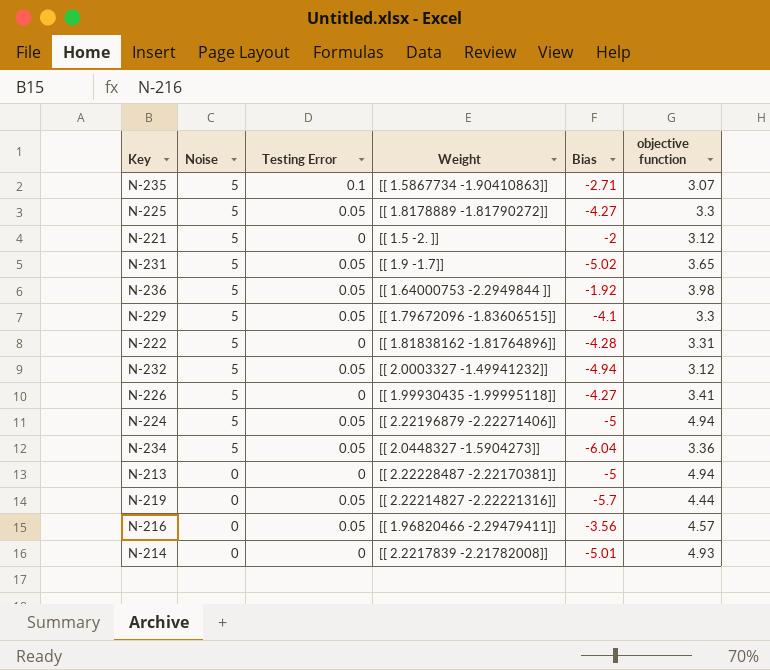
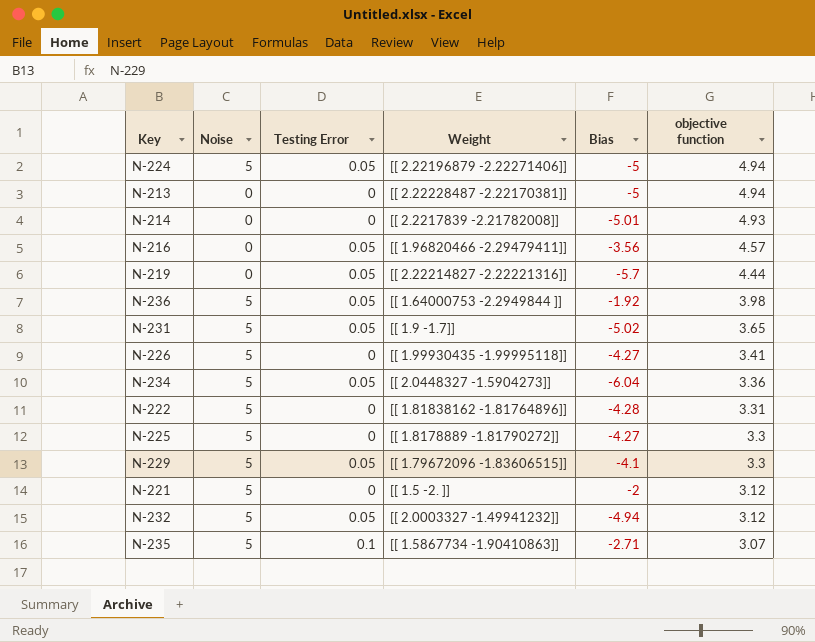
row order: Noise descending -> objective function descending
N-225 | Testing Error: 0.05 -> 0

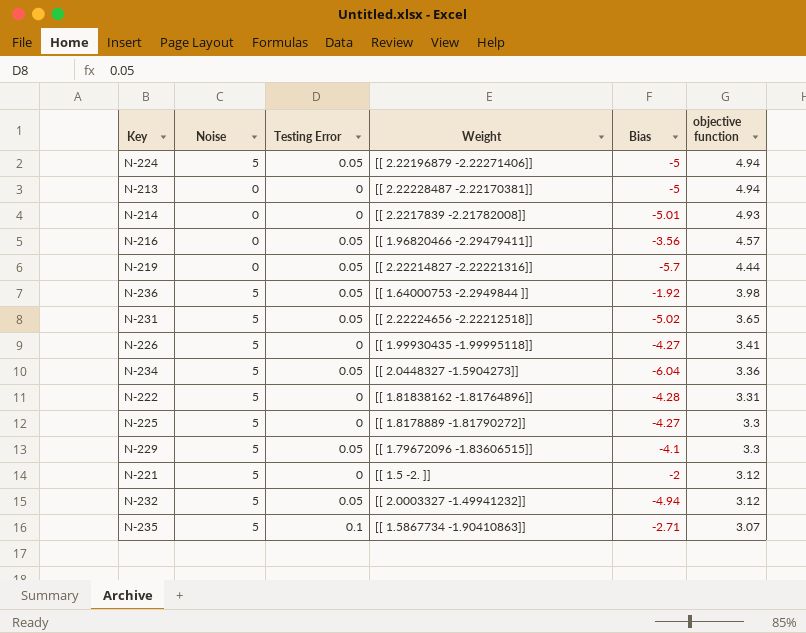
N-231 | Weight: [[ 1.9 -1.7]] -> [[ 2.22224656 -2.22212518]]

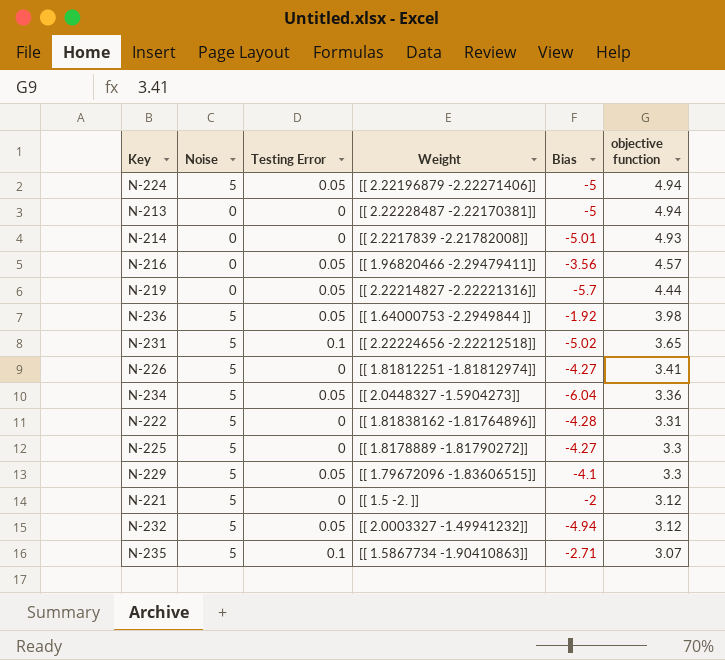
N-231 | Testing Error: 0.05 -> 0.1
N-226 | Weight: [[ 1.99930435 -1.99995118]] -> [[ 1.81812251 -1.81812974]]

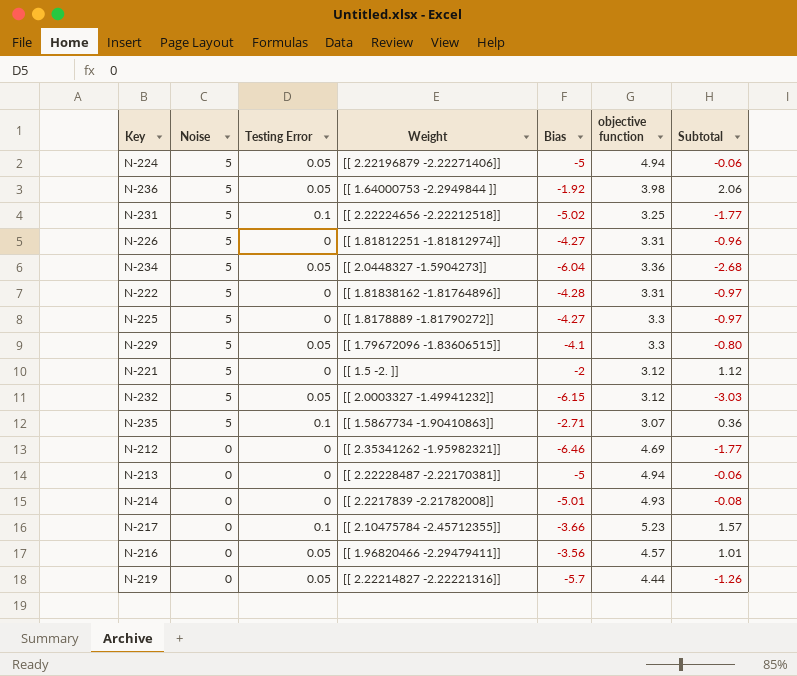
row order: objective function descending -> Noise descending
column Subtotal | formula: none -> [Bias] + [objective function]
N-231 | objective function: 3.65 -> 3.25
N-226 | objective function: 3.41 -> 3.31
N-232 | Bias: -4.94 -> -6.15
row N-212: none -> 0 | 0 | [[ 2.35341262 -1.95982321]] | -6.46 | 4.69 | -1.77
row N-217: none -> 0 | 0.1 | [[ 2.10475784 -2.45712355]] | -3.66 | 5.23 | 1.57

